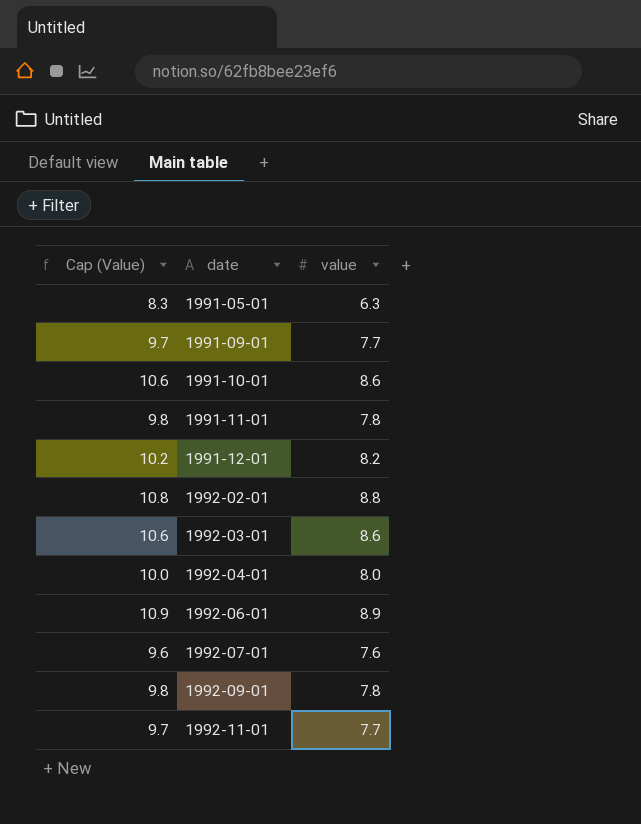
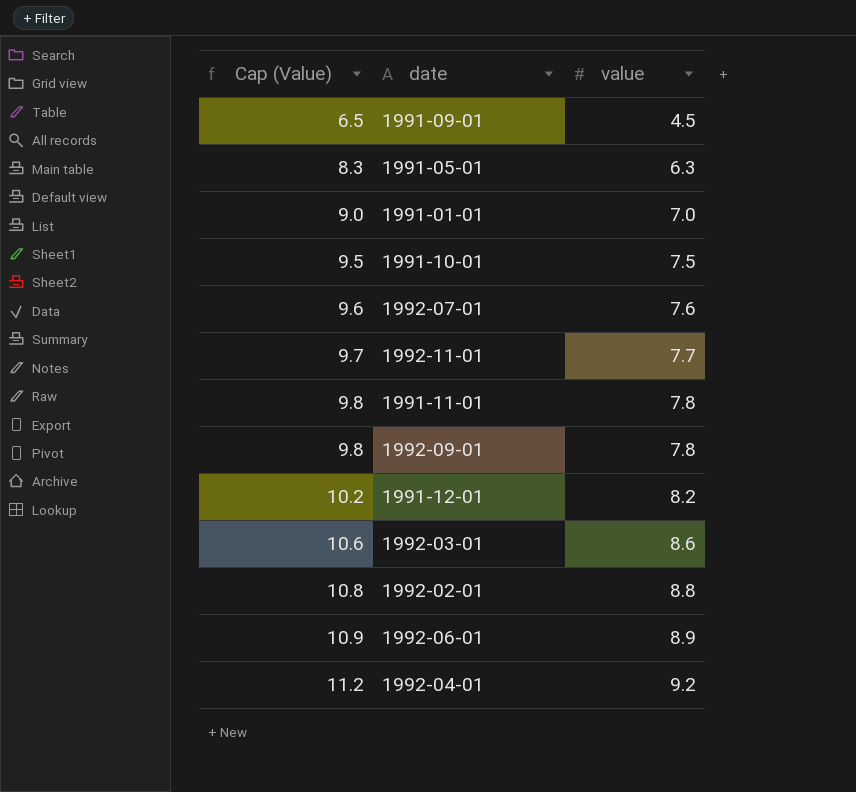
row order: date ascending -> Cap (Value) ascending
1991-09-01 | Cap (Value): 9.7 -> 6.5
1991-09-01 | value: 7.7 -> 4.5
row 1991-01-01: none -> 9.0 | 7.0
1991-10-01 | Cap (Value): 10.6 -> 9.5
1991-10-01 | value: 8.6 -> 7.5
1992-04-01 | Cap (Value): 10.0 -> 11.2
1992-04-01 | value: 8.0 -> 9.2

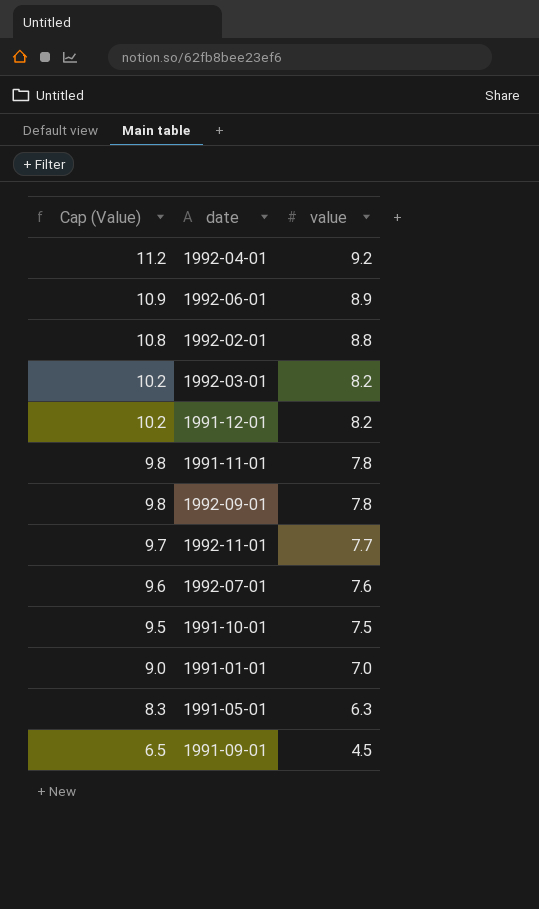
row order: Cap (Value) ascending -> Cap (Value) descending
1992-03-01 | Cap (Value): 10.6 -> 10.2
1992-03-01 | value: 8.6 -> 8.2

